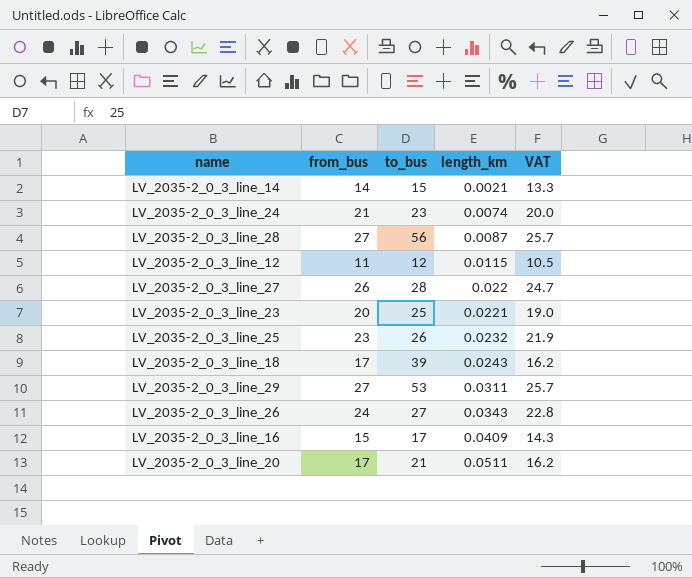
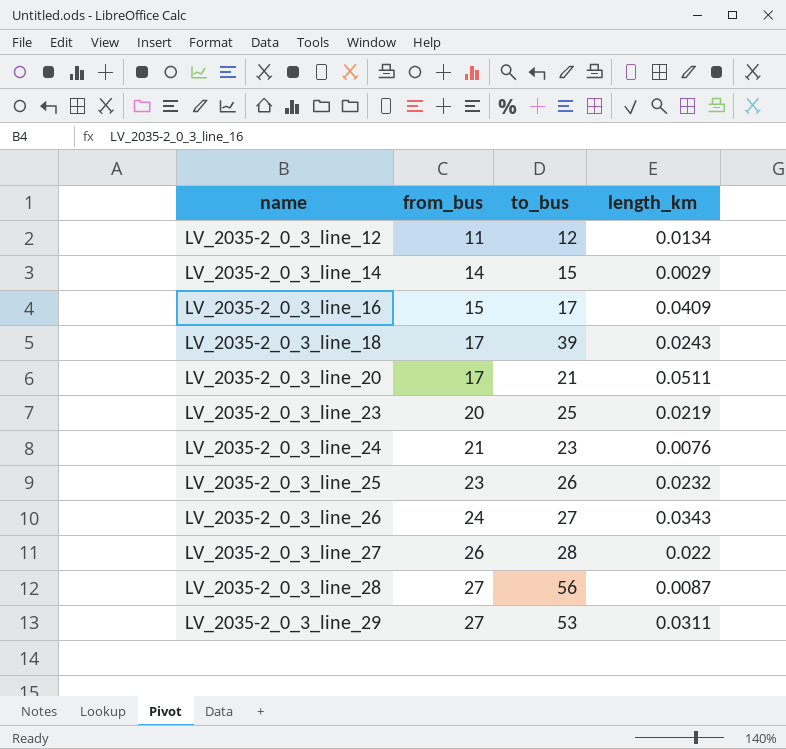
row order: length_km ascending -> name ascending
column VAT | formula: [from_bus] * 0.95 -> none
LV_2035-2_0_3_line_12 | length_km: 0.0115 -> 0.0134
LV_2035-2_0_3_line_14 | length_km: 0.0021 -> 0.0029
LV_2035-2_0_3_line_23 | length_km: 0.0221 -> 0.0219
LV_2035-2_0_3_line_24 | length_km: 0.0074 -> 0.0076

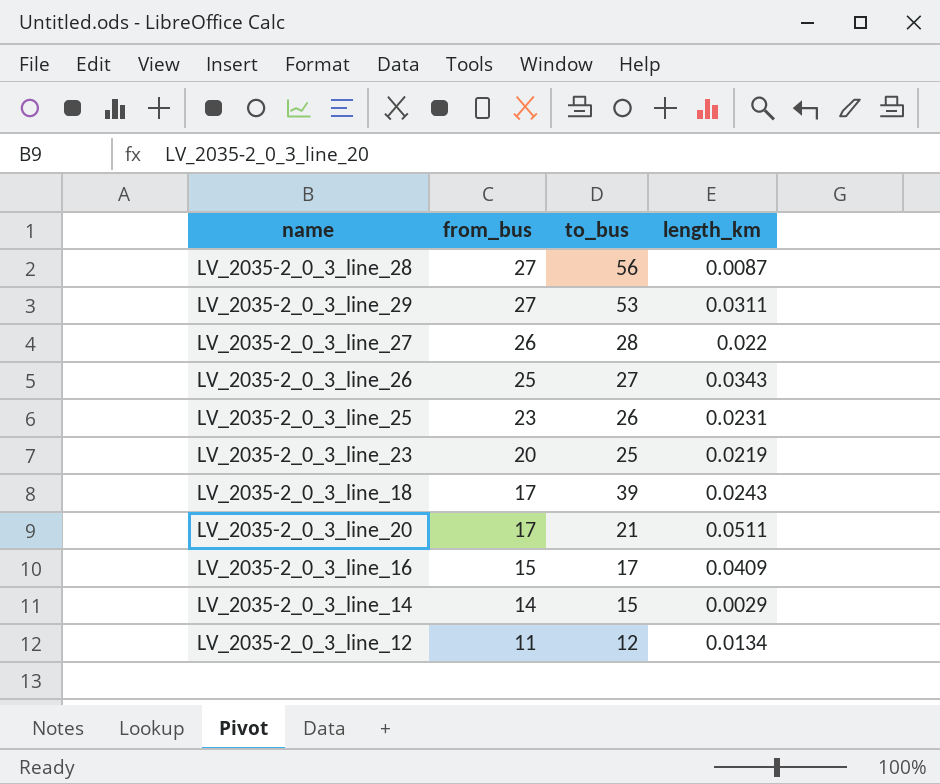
row order: name ascending -> from_bus descending
row LV_2035-2_0_3_line_24: 21 | 23 | 0.0076 -> none
LV_2035-2_0_3_line_26 | from_bus: 24 -> 25
LV_2035-2_0_3_line_25 | length_km: 0.0232 -> 0.0231

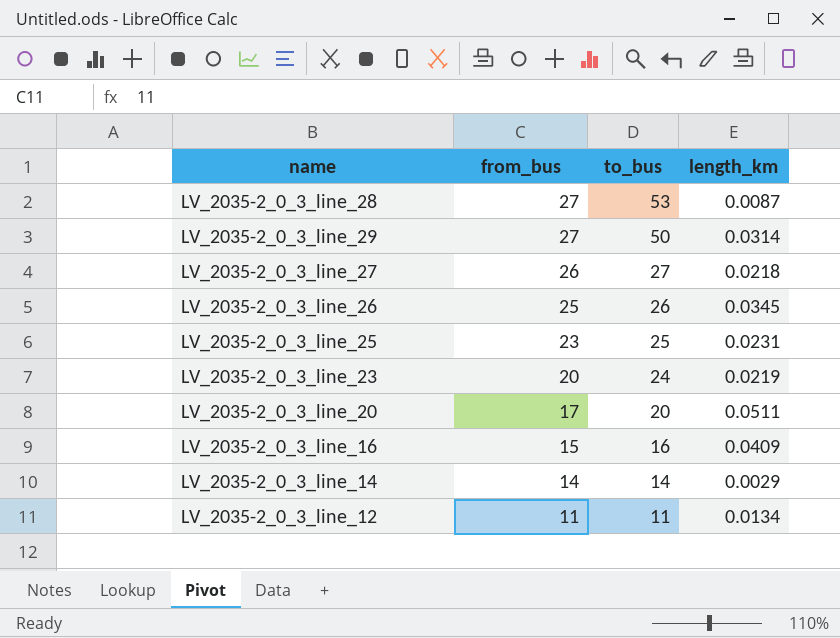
row LV_2035-2_0_3_line_18: 17 | 39 | 0.0243 -> none
LV_2035-2_0_3_line_28 | to_bus: 56 -> 53
LV_2035-2_0_3_line_29 | to_bus: 53 -> 50
LV_2035-2_0_3_line_29 | length_km: 0.0311 -> 0.0314
LV_2035-2_0_3_line_27 | to_bus: 28 -> 27
LV_2035-2_0_3_line_27 | length_km: 0.022 -> 0.0218
LV_2035-2_0_3_line_26 | to_bus: 27 -> 26
LV_2035-2_0_3_line_26 | length_km: 0.0343 -> 0.0345
LV_2035-2_0_3_line_25 | to_bus: 26 -> 25
LV_2035-2_0_3_line_23 | to_bus: 25 -> 24
LV_2035-2_0_3_line_20 | to_bus: 21 -> 20
LV_2035-2_0_3_line_16 | to_bus: 17 -> 16
LV_2035-2_0_3_line_14 | to_bus: 15 -> 14
LV_2035-2_0_3_line_12 | to_bus: 12 -> 11

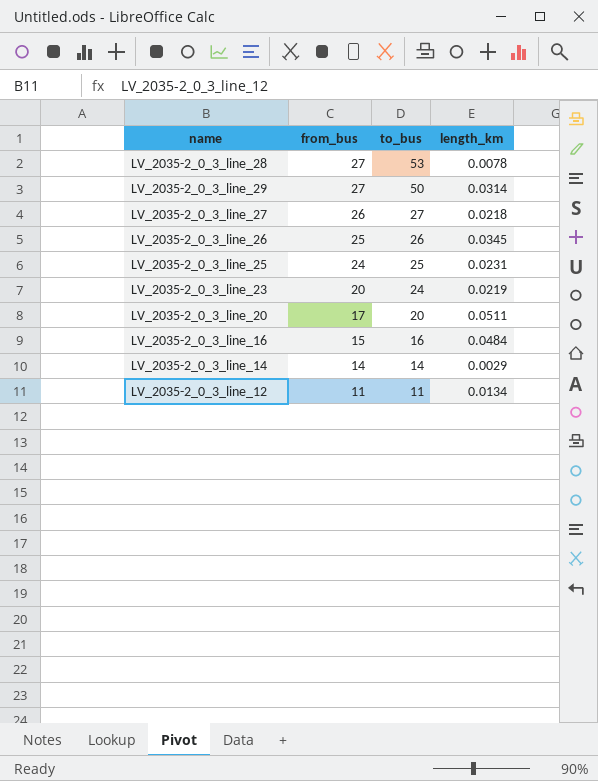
LV_2035-2_0_3_line_28 | length_km: 0.0087 -> 0.0078
LV_2035-2_0_3_line_25 | from_bus: 23 -> 24
LV_2035-2_0_3_line_16 | length_km: 0.0409 -> 0.0484

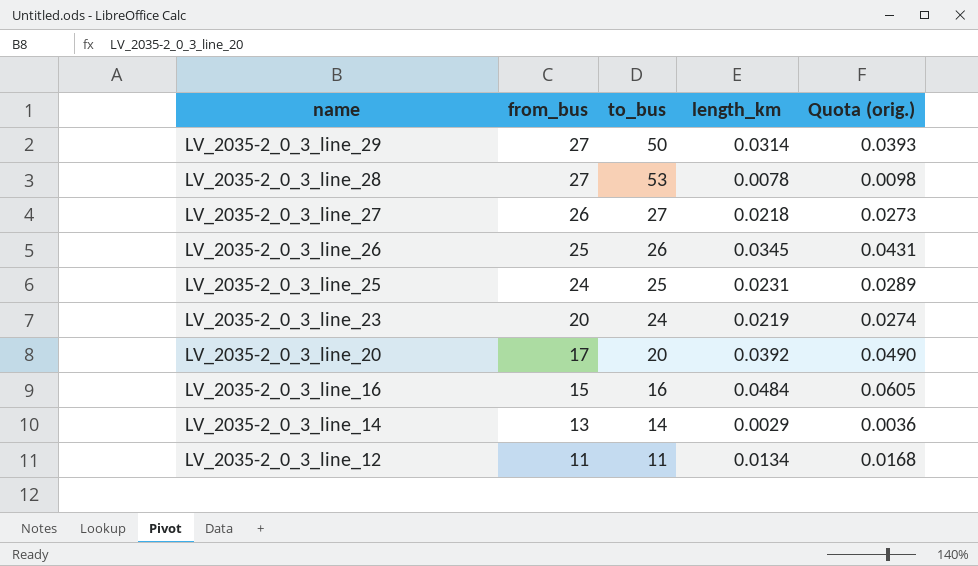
row order: from_bus descending -> name descending
column Quota (orig.) | formula: none -> [length_km] * 1.25
LV_2035-2_0_3_line_20 | length_km: 0.0511 -> 0.0392
LV_2035-2_0_3_line_14 | from_bus: 14 -> 13

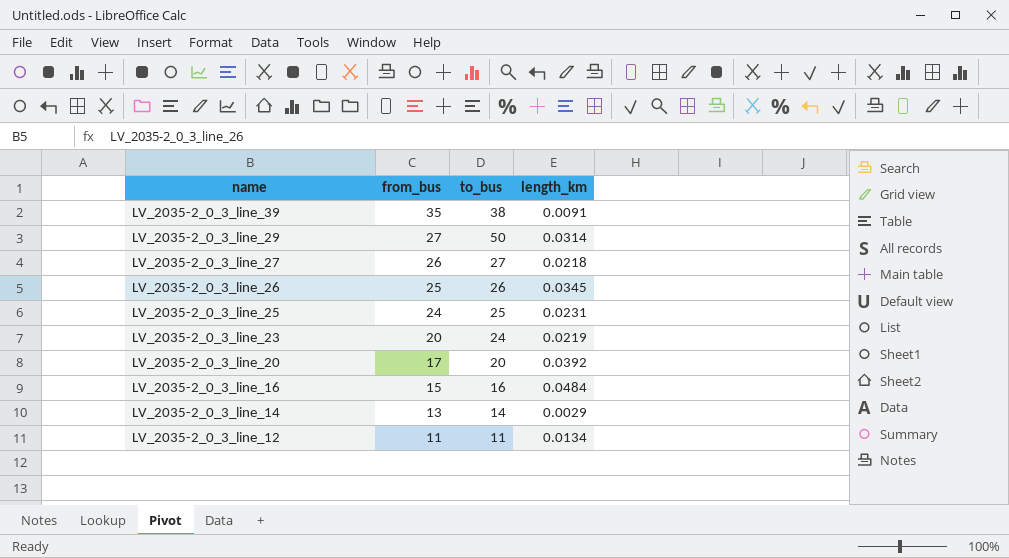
column Quota (orig.) | formula: [length_km] * 1.25 -> none
row LV_2035-2_0_3_line_28: 27 | 53 | 0.0078 | 0.0098 -> none
row LV_2035-2_0_3_line_39: none -> 35 | 38 | 0.0091

